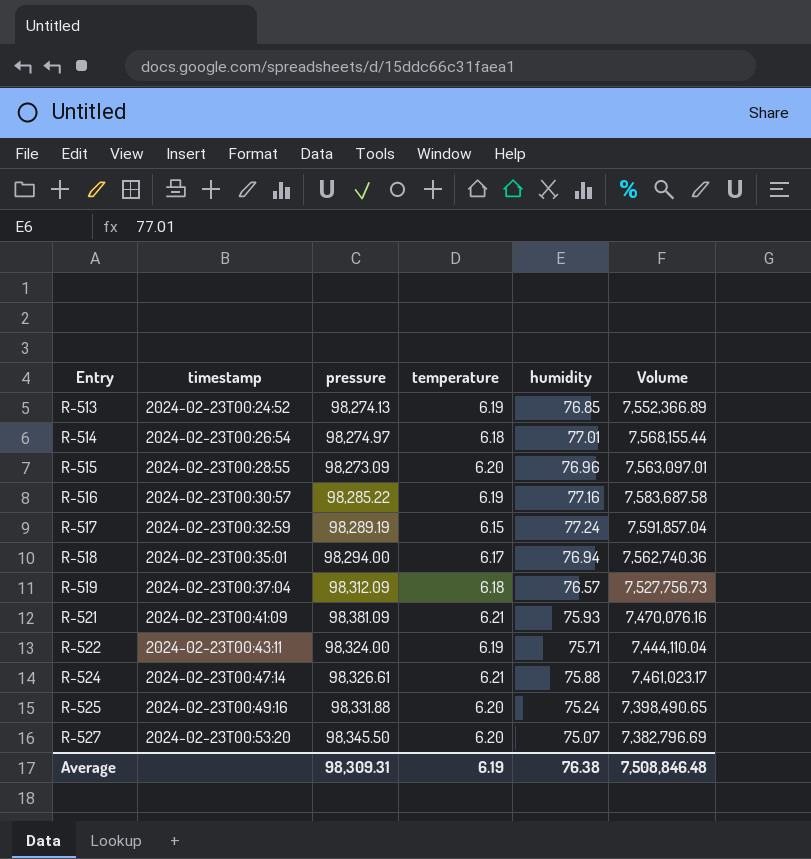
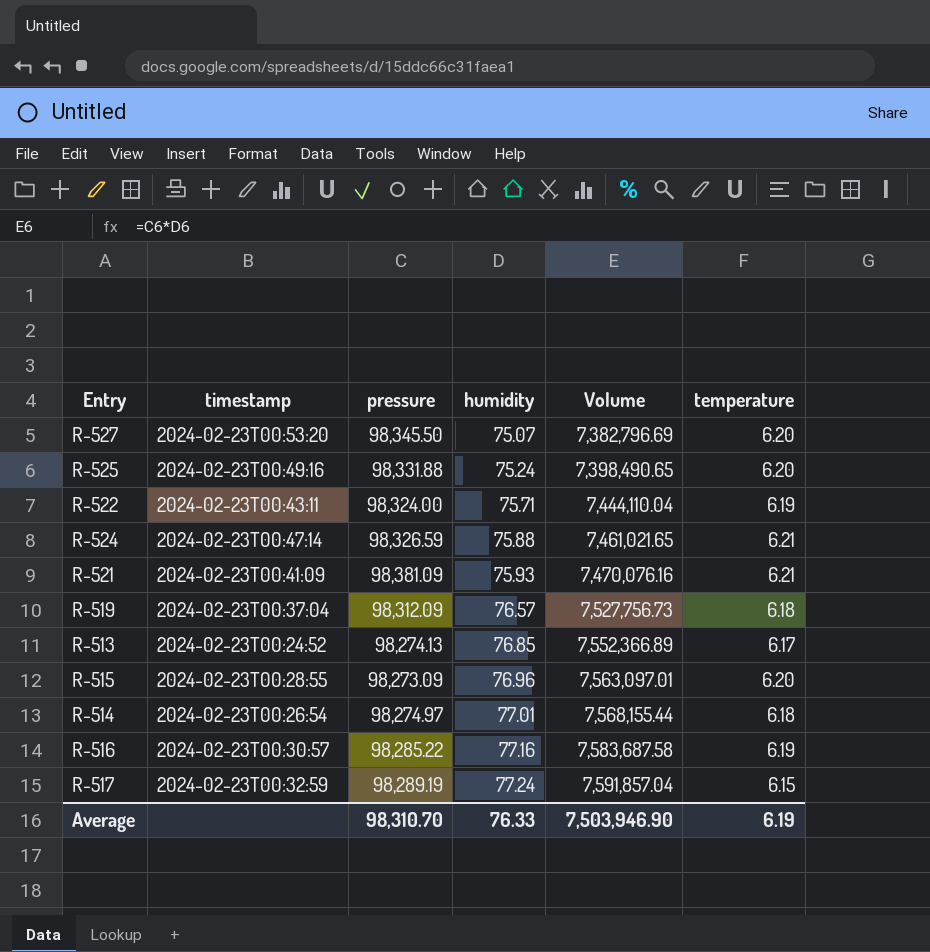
row order: Entry ascending -> humidity ascending
column temperature | position: 4 -> 6
row R-518: 2024-02-23T00:35:01 | 98,294.00 | 6.17 | 76.94 | 7,562,740.36 -> none
R-524 | pressure: 98,326.61 -> 98,326.59
R-524 | Volume: 7,461,023.17 -> 7,461,021.65
R-513 | temperature: 6.19 -> 6.17
Average | pressure: 98,309.31 -> 98,310.70
Average | humidity: 76.38 -> 76.33
Average | Volume: 7,508,846.48 -> 7,503,946.90

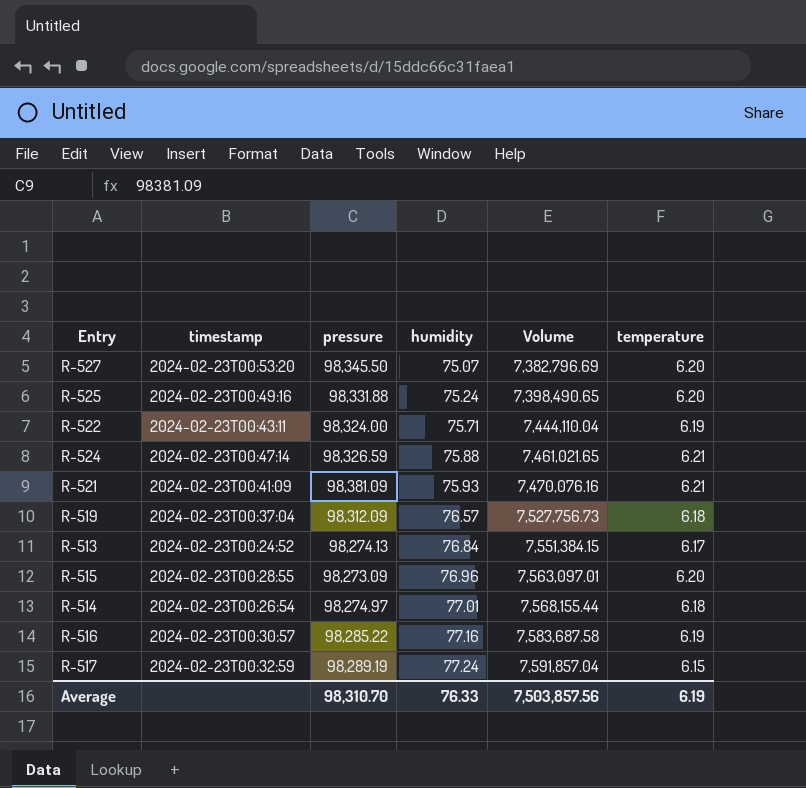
R-513 | humidity: 76.85 -> 76.84
R-513 | Volume: 7,552,366.89 -> 7,551,384.15
Average | Volume: 7,503,946.90 -> 7,503,857.56

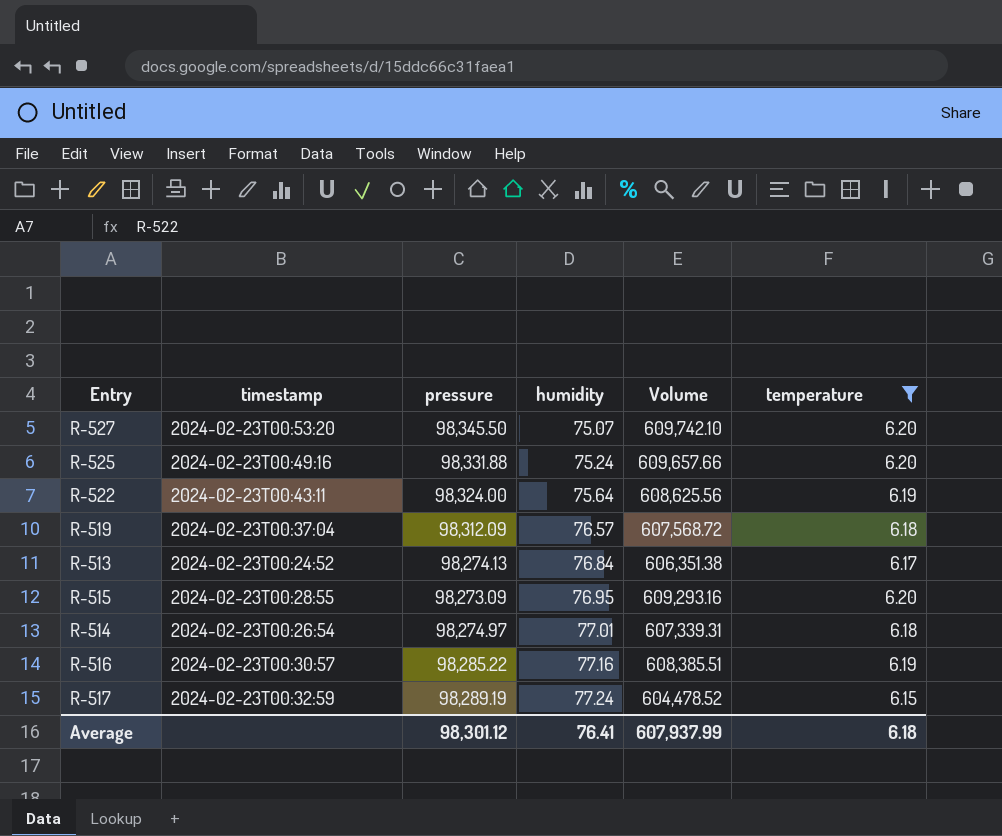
filter: none -> temperature != 6.21
column Volume | formula: [pressure] * [humidity] -> [pressure] * [temperature]
R-522 | humidity: 75.71 -> 75.64
R-515 | humidity: 76.96 -> 76.95
Average | pressure: 98,310.70 -> 98,301.12
Average | humidity: 76.33 -> 76.41
Average | Volume: 7,503,857.56 -> 607,937.99
Average | temperature: 6.19 -> 6.18

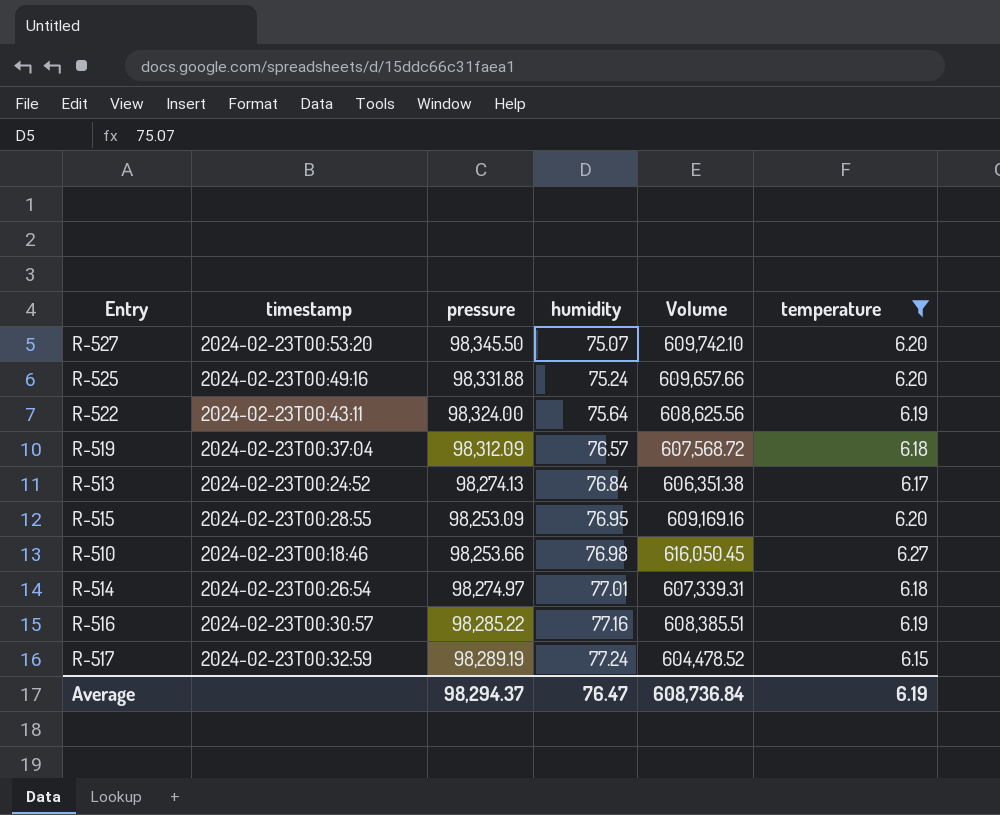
R-515 | pressure: 98,273.09 -> 98,253.09
R-515 | Volume: 609,293.16 -> 609,169.16
row R-510: none -> 2024-02-23T00:18:46 | 98,253.66 | 76.98 | 616,050.45 | 6.27
Average | pressure: 98,301.12 -> 98,294.37
Average | humidity: 76.41 -> 76.47
Average | Volume: 607,937.99 -> 608,736.84
Average | temperature: 6.18 -> 6.19

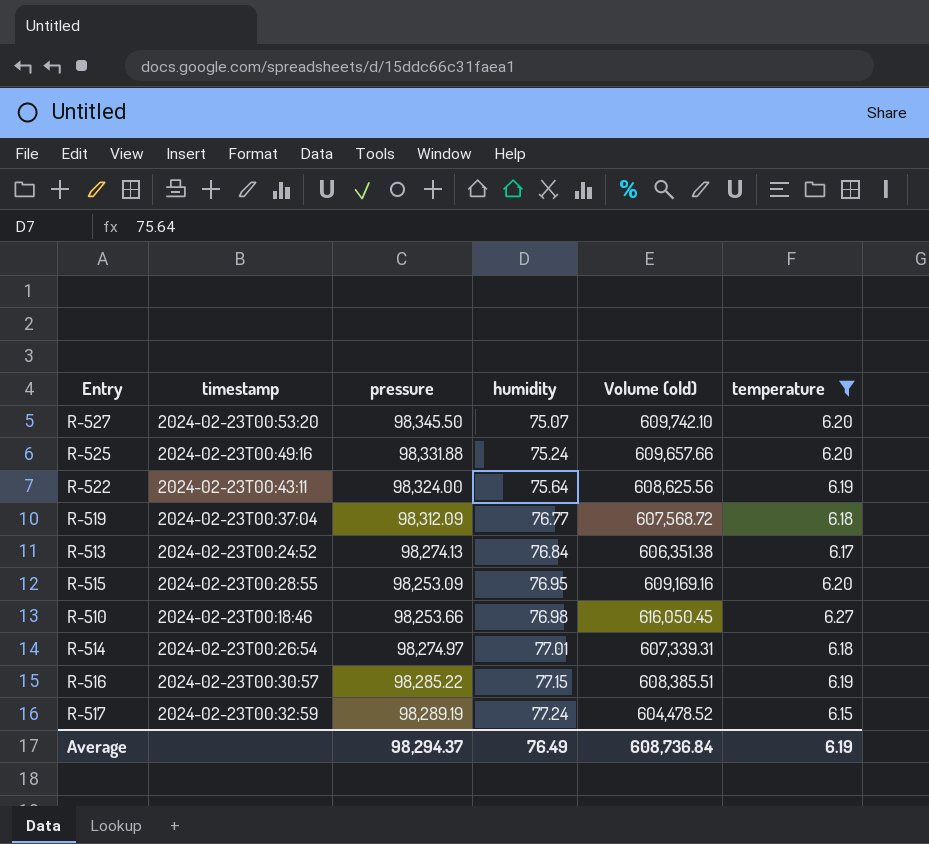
column name: Volume -> Volume (old)
R-519 | humidity: 76.57 -> 76.77
R-516 | humidity: 77.16 -> 77.15
Average | humidity: 76.47 -> 76.49

